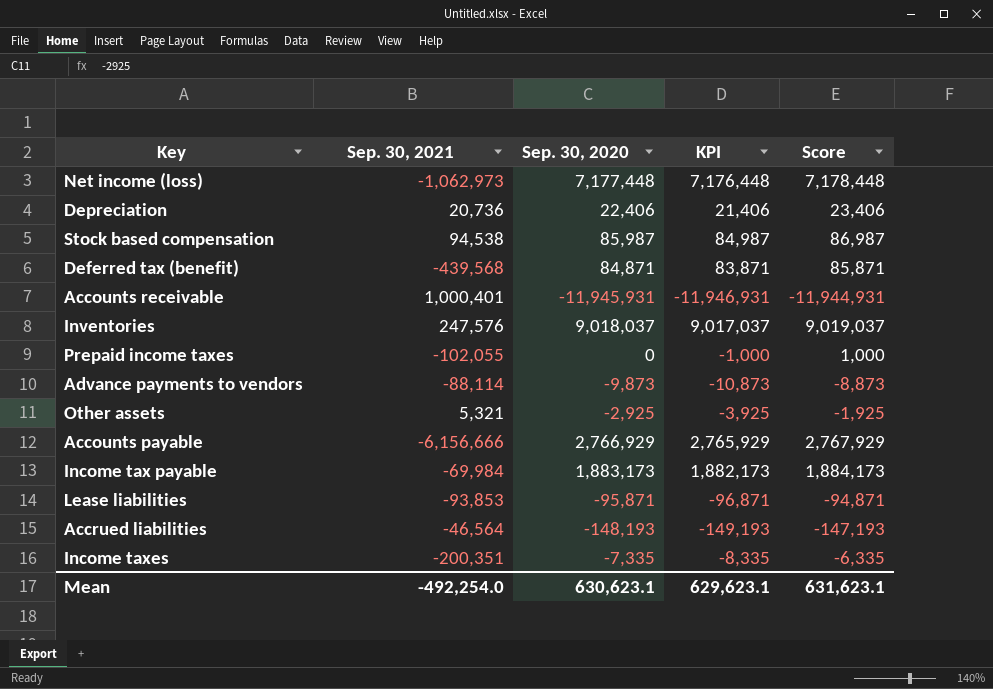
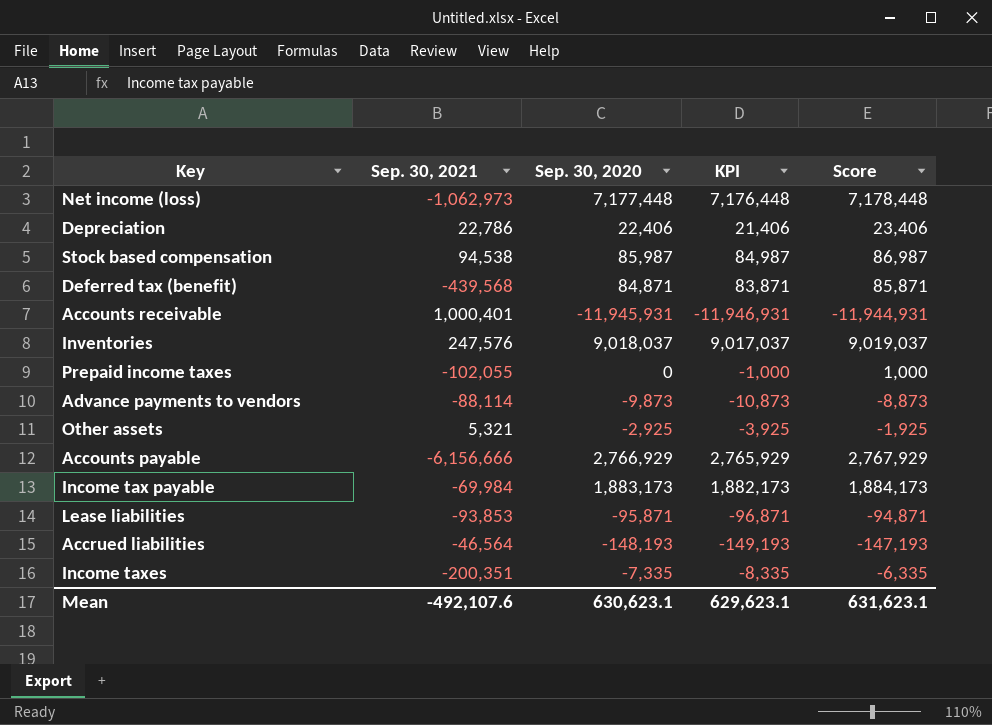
Depreciation | Sep. 30, 2021: 20,736 -> 22,786
Mean | Sep. 30, 2021: -492,254.0 -> -492,107.6

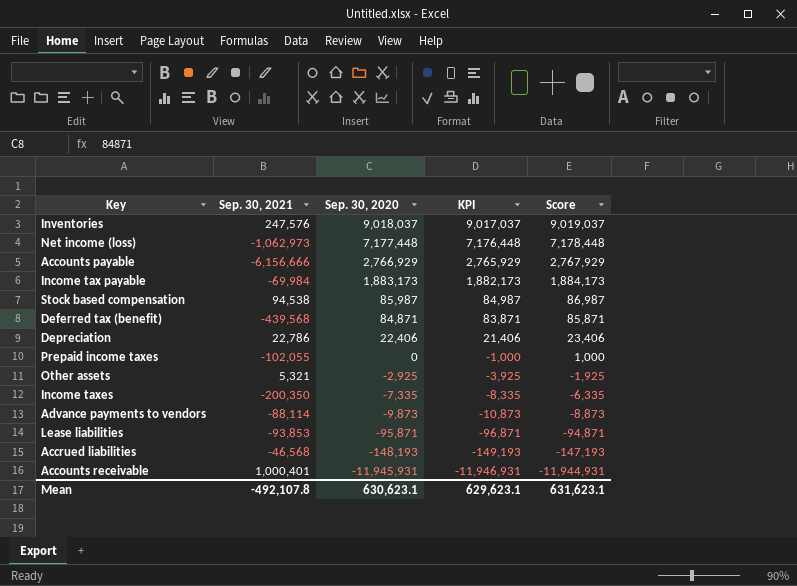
row order: none -> Sep. 30, 2020 descending
Income taxes | Sep. 30, 2021: -200,351 -> -200,350
Accrued liabilities | Sep. 30, 2021: -46,564 -> -46,568
Mean | Sep. 30, 2021: -492,107.6 -> -492,107.8

